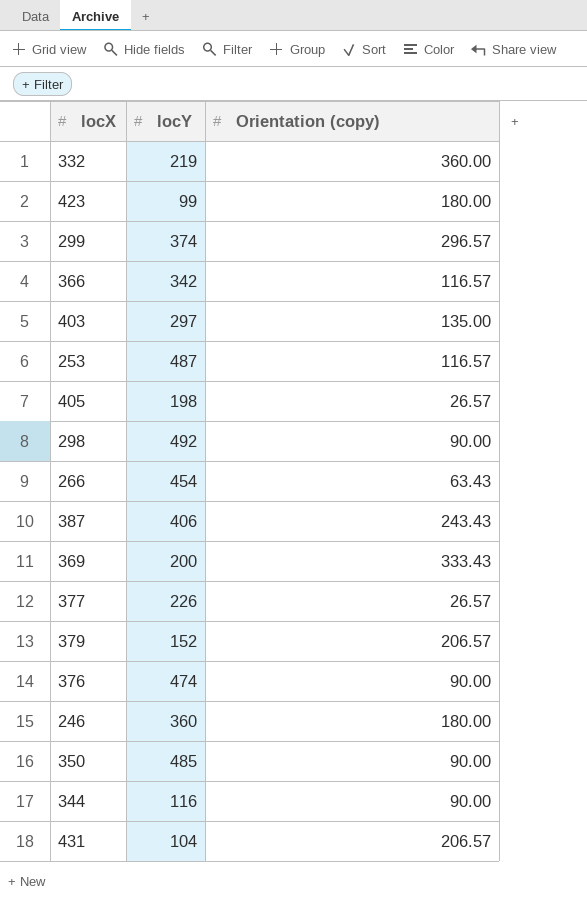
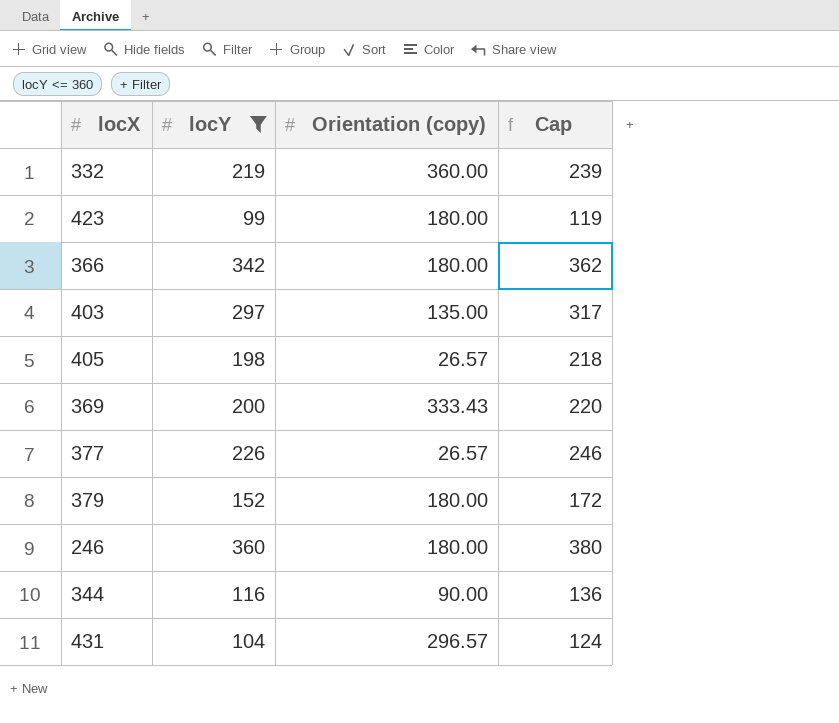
filter: none -> locY <= 360
column Cap | formula: none -> [locY] + 20
366 | Orientation (copy): 116.57 -> 180.00
379 | Orientation (copy): 206.57 -> 180.00
431 | Orientation (copy): 206.57 -> 296.57

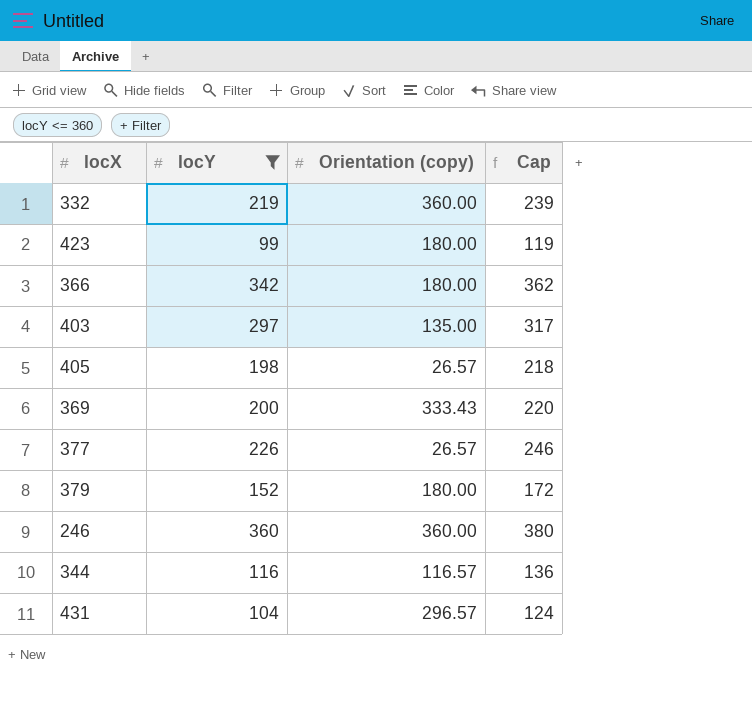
246 | Orientation (copy): 180.00 -> 360.00
344 | Orientation (copy): 90.00 -> 116.57

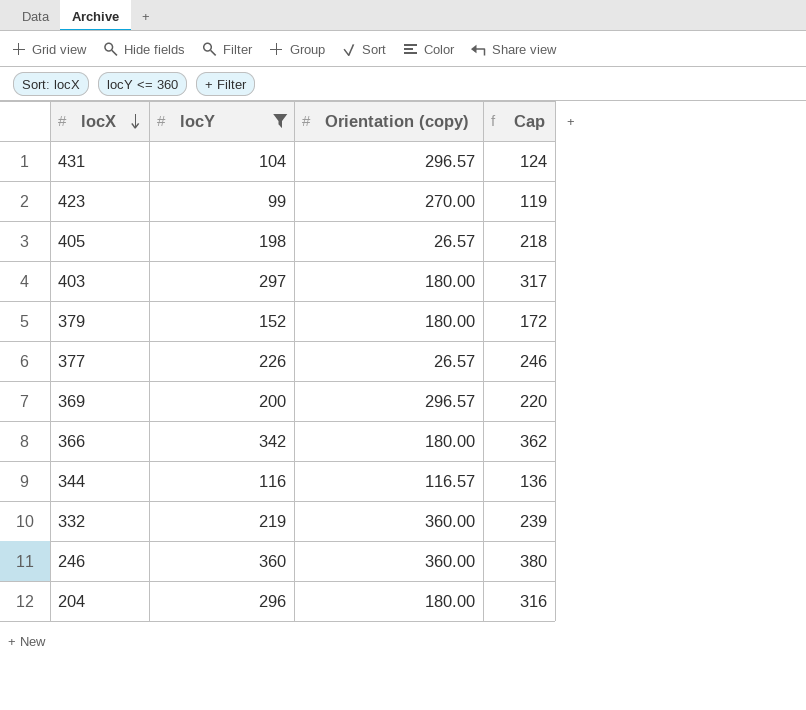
row order: none -> locX descending
423 | Orientation (copy): 180.00 -> 270.00
403 | Orientation (copy): 135.00 -> 180.00
369 | Orientation (copy): 333.43 -> 296.57
row 204: none -> 296 | 180.00 | 316

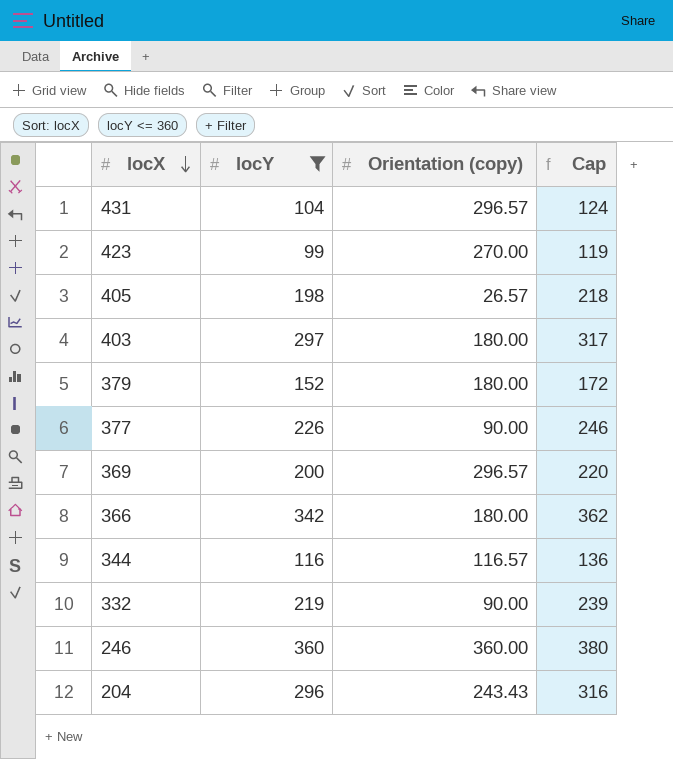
377 | Orientation (copy): 26.57 -> 90.00
332 | Orientation (copy): 360.00 -> 90.00
204 | Orientation (copy): 180.00 -> 243.43

